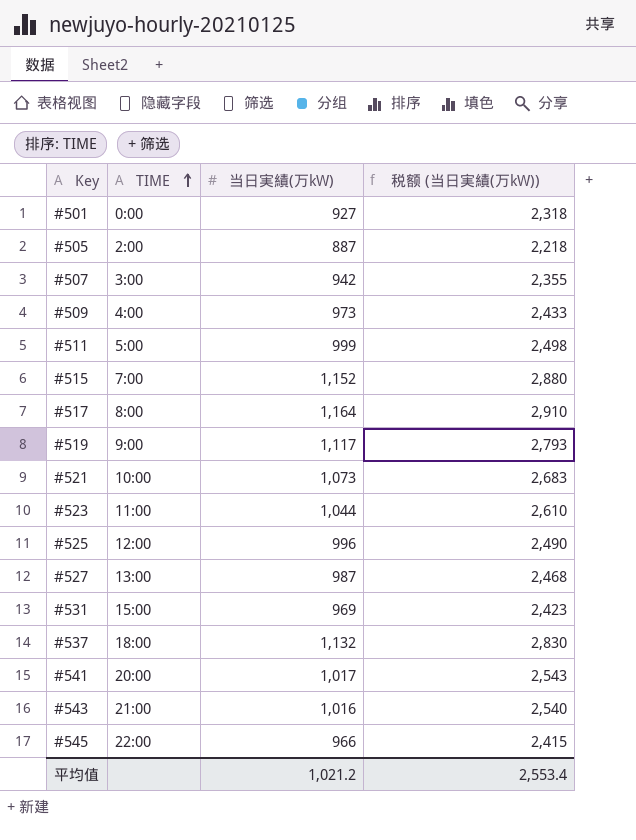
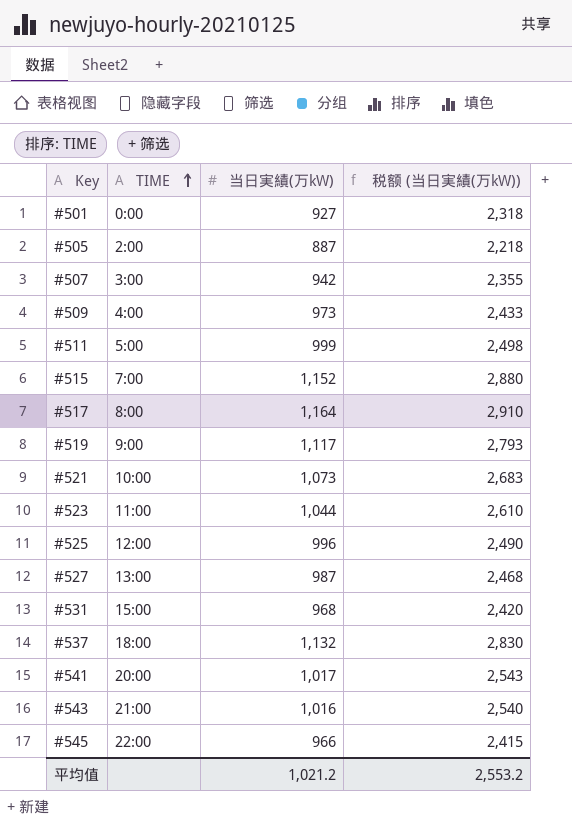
#531 | 当日実績(万kW): 969 -> 968
#531 | 税额 (当日実績(万kW)): 2,423 -> 2,420
平均值 | 税额 (当日実績(万kW)): 2,553.4 -> 2,553.2

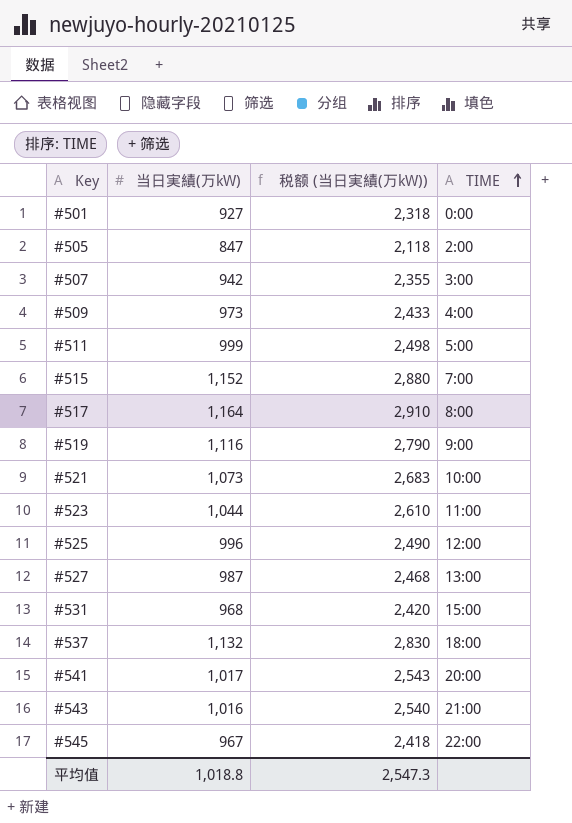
column TIME | position: 2 -> 4
#505 | 当日実績(万kW): 887 -> 847
#505 | 税额 (当日実績(万kW)): 2,218 -> 2,118
#519 | 当日実績(万kW): 1,117 -> 1,116
#519 | 税额 (当日実績(万kW)): 2,793 -> 2,790
#545 | 当日実績(万kW): 966 -> 967
#545 | 税额 (当日実績(万kW)): 2,415 -> 2,418
平均值 | 当日実績(万kW): 1,021.2 -> 1,018.8
平均值 | 税额 (当日実績(万kW)): 2,553.2 -> 2,547.3

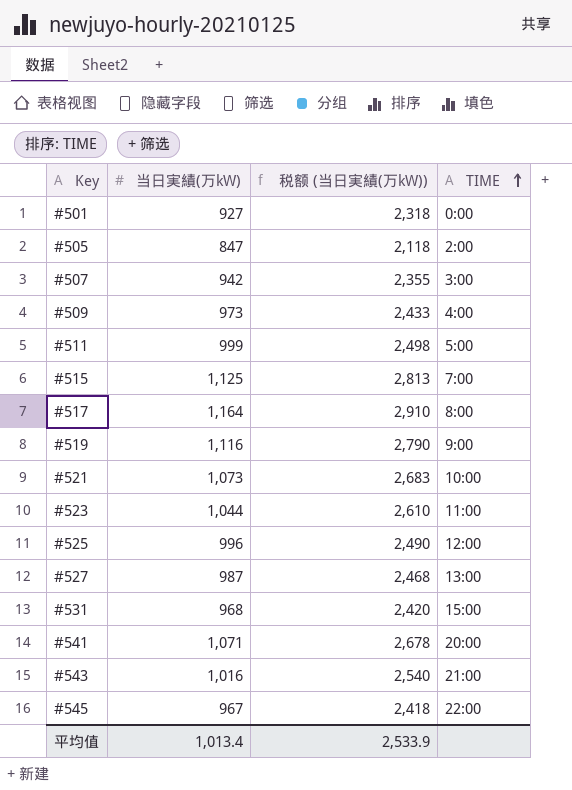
row #537: 1,132 | 2,830 | 18:00 -> none
#515 | 当日実績(万kW): 1,152 -> 1,125
#515 | 税额 (当日実績(万kW)): 2,880 -> 2,813
#541 | 当日実績(万kW): 1,017 -> 1,071
#541 | 税额 (当日実績(万kW)): 2,543 -> 2,678
平均值 | 当日実績(万kW): 1,018.8 -> 1,013.4
平均值 | 税额 (当日実績(万kW)): 2,547.3 -> 2,533.9

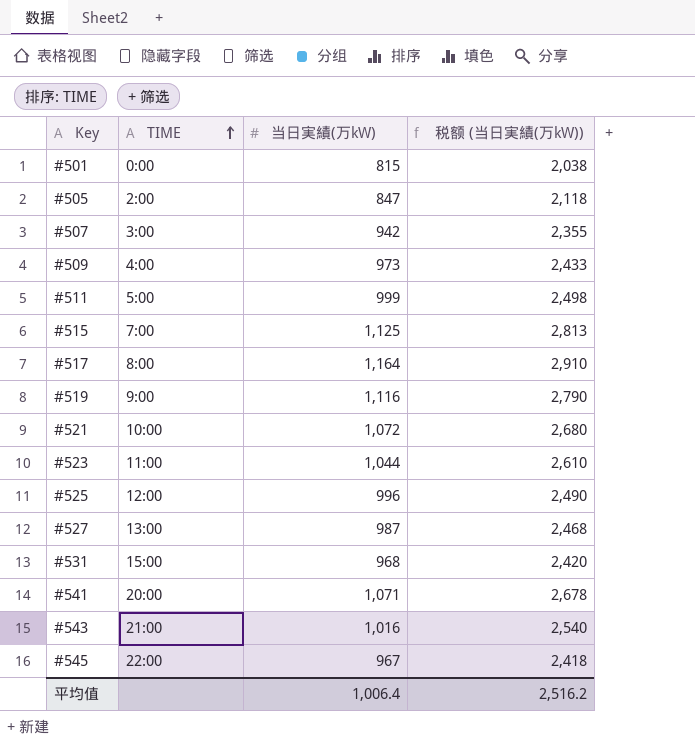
column TIME | position: 4 -> 2
#501 | 当日実績(万kW): 927 -> 815
#501 | 税额 (当日実績(万kW)): 2,318 -> 2,038
#521 | 当日実績(万kW): 1,073 -> 1,072
#521 | 税额 (当日実績(万kW)): 2,683 -> 2,680
平均值 | 当日実績(万kW): 1,013.4 -> 1,006.4
平均值 | 税额 (当日実績(万kW)): 2,533.9 -> 2,516.2

